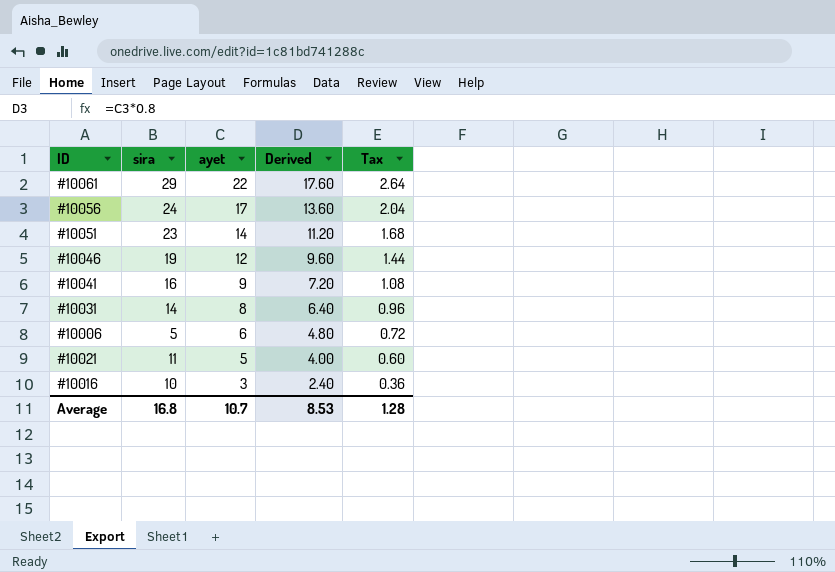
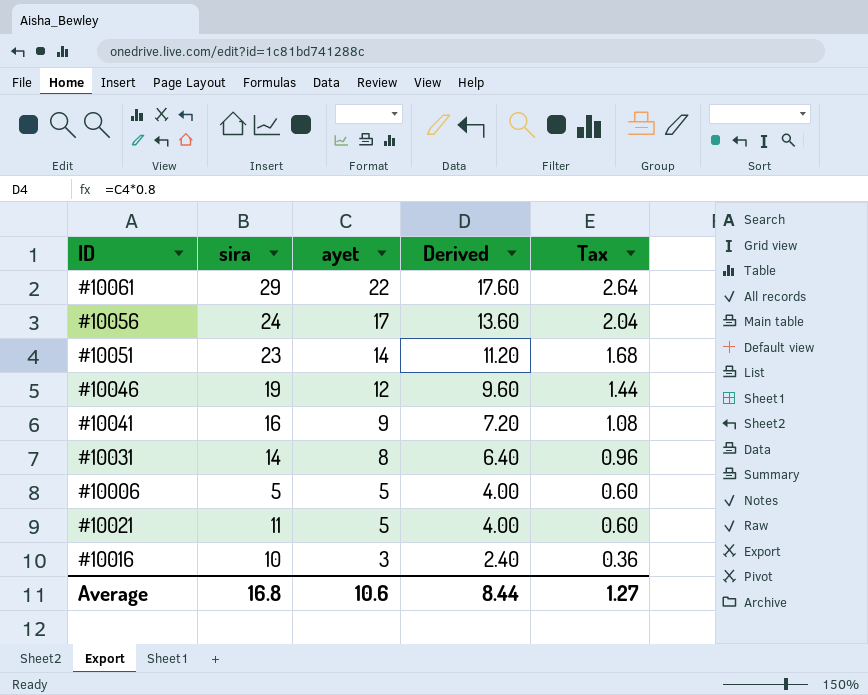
#10006 | ayet: 6 -> 5
#10006 | Derived: 4.80 -> 4.00
#10006 | Tax: 0.72 -> 0.60
Average | ayet: 10.7 -> 10.6
Average | Derived: 8.53 -> 8.44
Average | Tax: 1.28 -> 1.27

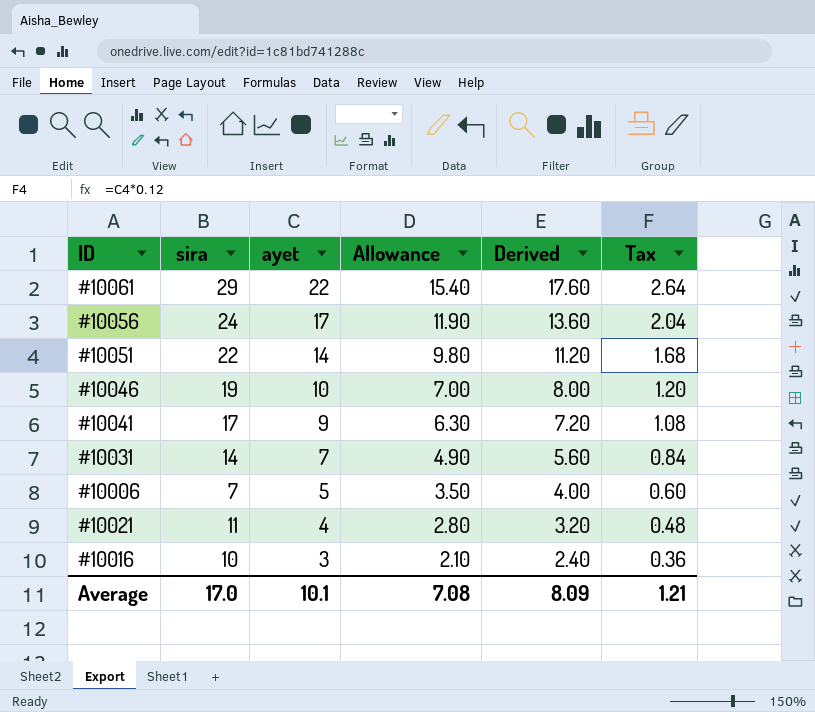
column Allowance | formula: none -> [ayet] * 0.7
#10051 | sira: 23 -> 22
#10046 | ayet: 12 -> 10
#10046 | Derived: 9.60 -> 8.00
#10046 | Tax: 1.44 -> 1.20
#10041 | sira: 16 -> 17
#10031 | ayet: 8 -> 7
#10031 | Derived: 6.40 -> 5.60
#10031 | Tax: 0.96 -> 0.84
#10006 | sira: 5 -> 7
#10021 | ayet: 5 -> 4
#10021 | Derived: 4.00 -> 3.20
#10021 | Tax: 0.60 -> 0.48
Average | sira: 16.8 -> 17.0
Average | ayet: 10.6 -> 10.1
Average | Derived: 8.44 -> 8.09
Average | Tax: 1.27 -> 1.21

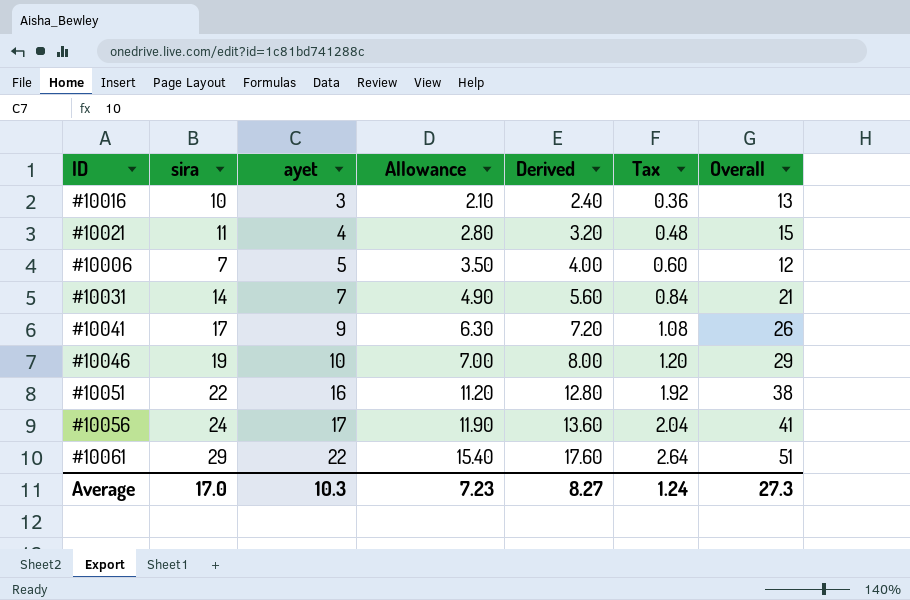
row order: ayet descending -> ayet ascending
column Overall | formula: none -> [sira] + [ayet]
#10051 | ayet: 14 -> 16
#10051 | Allowance: 9.80 -> 11.20
#10051 | Derived: 11.20 -> 12.80
#10051 | Tax: 1.68 -> 1.92
Average | ayet: 10.1 -> 10.3
Average | Allowance: 7.08 -> 7.23
Average | Derived: 8.09 -> 8.27
Average | Tax: 1.21 -> 1.24

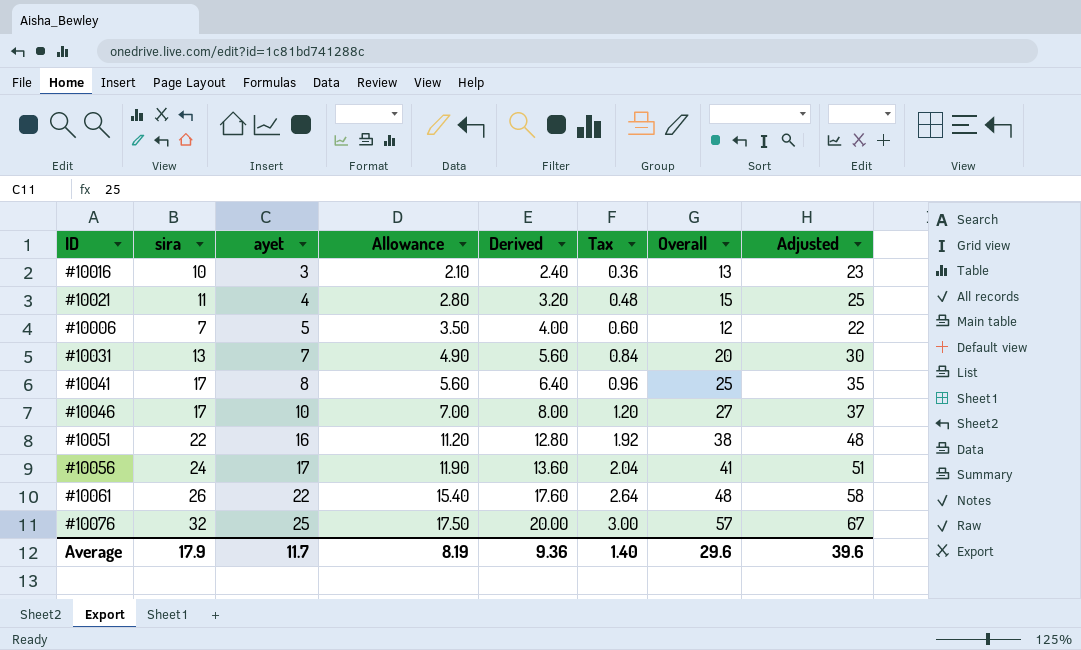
column Adjusted | formula: none -> [Overall] + 10
#10031 | sira: 14 -> 13
#10031 | Overall: 21 -> 20
#10041 | ayet: 9 -> 8
#10041 | Allowance: 6.30 -> 5.60
#10041 | Derived: 7.20 -> 6.40
#10041 | Tax: 1.08 -> 0.96
#10041 | Overall: 26 -> 25
#10046 | sira: 19 -> 17
#10046 | Overall: 29 -> 27
#10061 | sira: 29 -> 26
#10061 | Overall: 51 -> 48
row #10076: none -> 32 | 25 | 17.50 | 20.00 | 3.00 | 57 | 67
Average | sira: 17.0 -> 17.9
Average | ayet: 10.3 -> 11.7
Average | Allowance: 7.23 -> 8.19
Average | Derived: 8.27 -> 9.36
Average | Tax: 1.24 -> 1.40
Average | Overall: 27.3 -> 29.6

